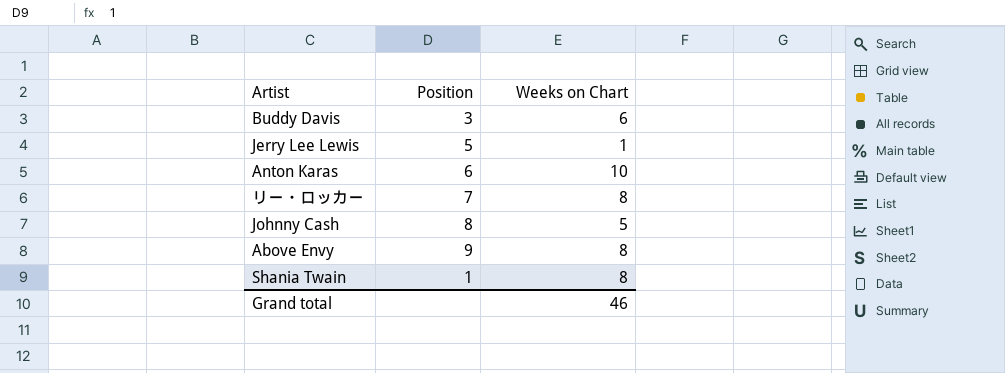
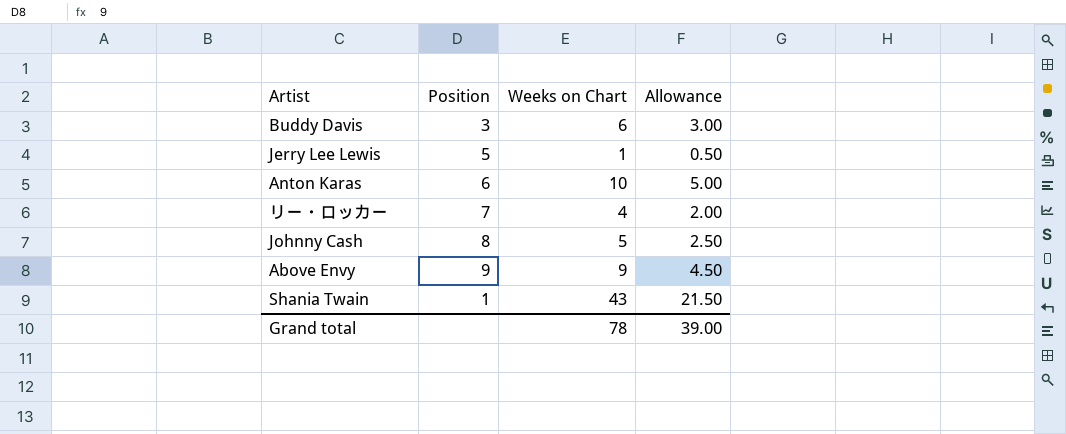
column Allowance | formula: none -> [Weeks on Chart] * 0.5
リー・ロッカー | Weeks on Chart: 8 -> 4
Above Envy | Weeks on Chart: 8 -> 9
Shania Twain | Weeks on Chart: 8 -> 43
Grand total | Weeks on Chart: 46 -> 78

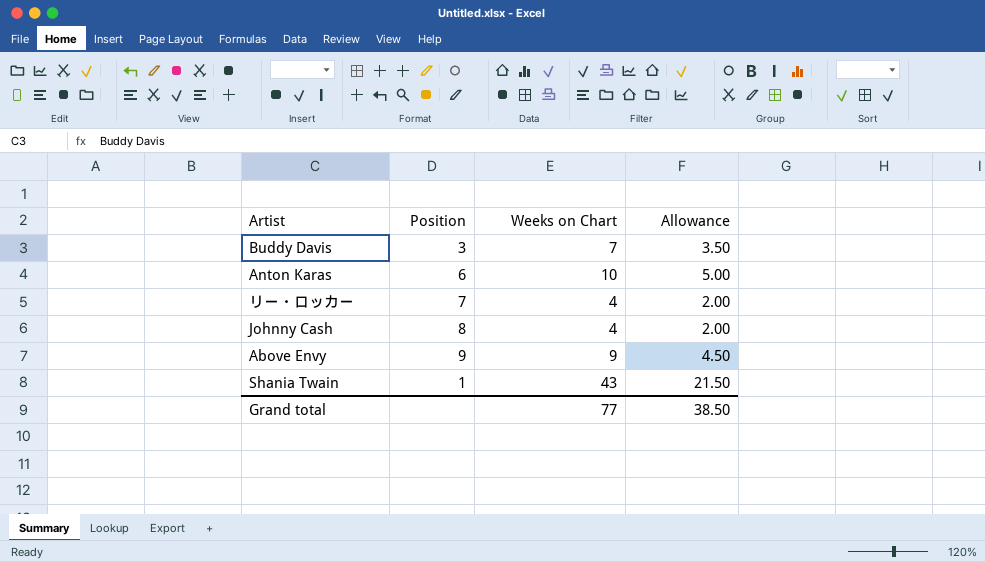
row Jerry Lee Lewis: 5 | 1 | 0.50 -> none
Buddy Davis | Weeks on Chart: 6 -> 7
Buddy Davis | Allowance: 3.00 -> 3.50
Johnny Cash | Weeks on Chart: 5 -> 4
Johnny Cash | Allowance: 2.50 -> 2.00
Grand total | Weeks on Chart: 78 -> 77
Grand total | Allowance: 39.00 -> 38.50

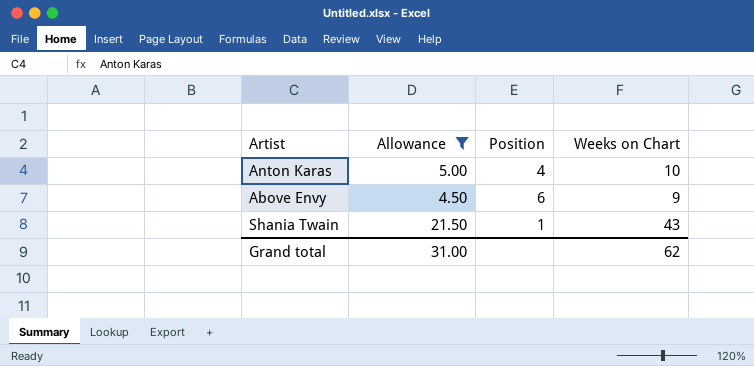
filter: none -> Allowance >= 4.50
column Allowance | position: 4 -> 2
Anton Karas | Position: 6 -> 4
Above Envy | Position: 9 -> 6
Grand total | Allowance: 38.50 -> 31.00
Grand total | Weeks on Chart: 77 -> 62

